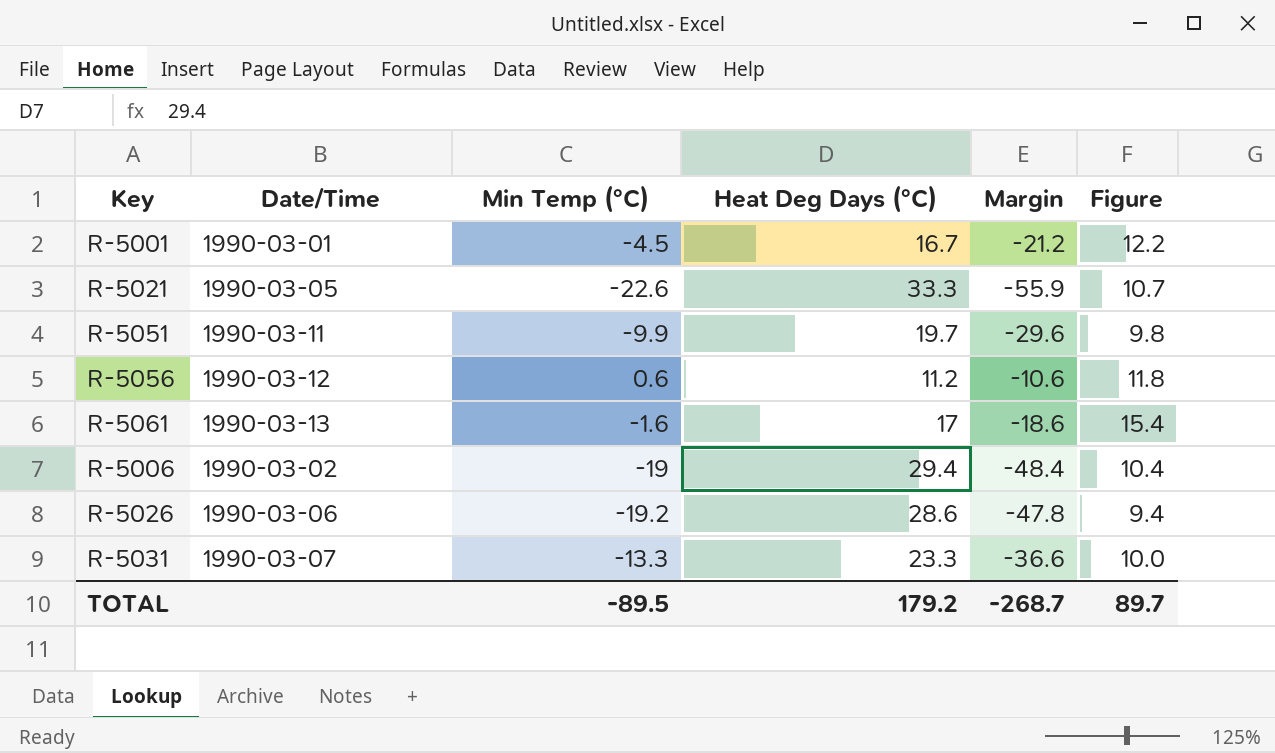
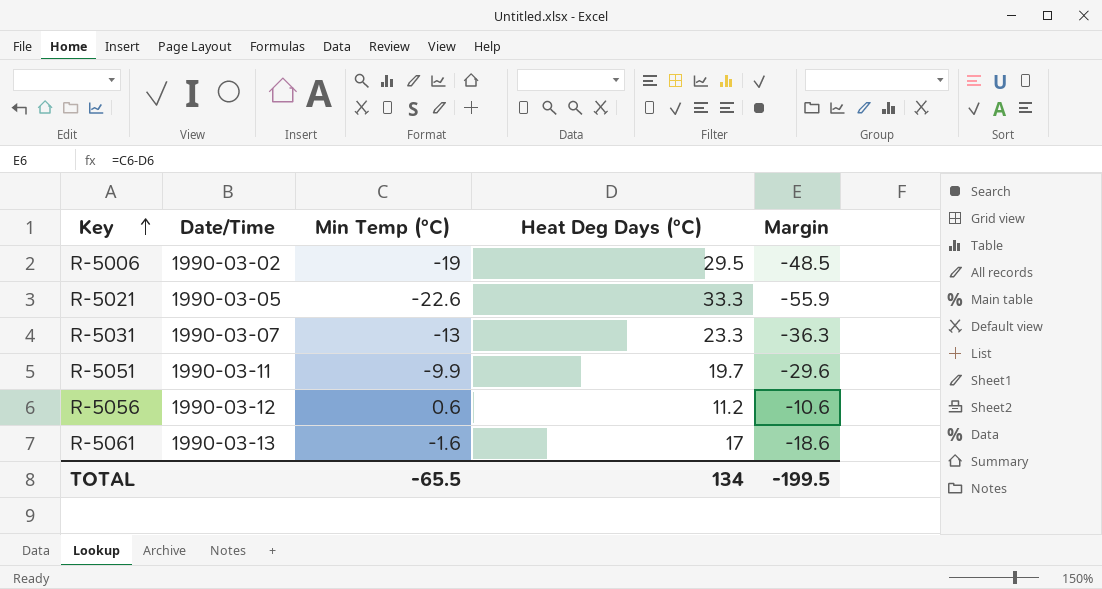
row order: none -> Key ascending
column Figure | formula: [Min Temp (°C)] + [Heat Deg Days (°C)] -> none
row R-5001: 1990-03-01 | -4.5 | 16.7 | -21.2 | 12.2 -> none
row R-5026: 1990-03-06 | -19.2 | 28.6 | -47.8 | 9.4 -> none
R-5006 | Heat Deg Days (°C): 29.4 -> 29.5
R-5006 | Margin: -48.4 -> -48.5
R-5031 | Min Temp (°C): -13.3 -> -13
R-5031 | Margin: -36.6 -> -36.3
TOTAL | Min Temp (°C): -89.5 -> -65.5
TOTAL | Heat Deg Days (°C): 179.2 -> 134
TOTAL | Margin: -268.7 -> -199.5

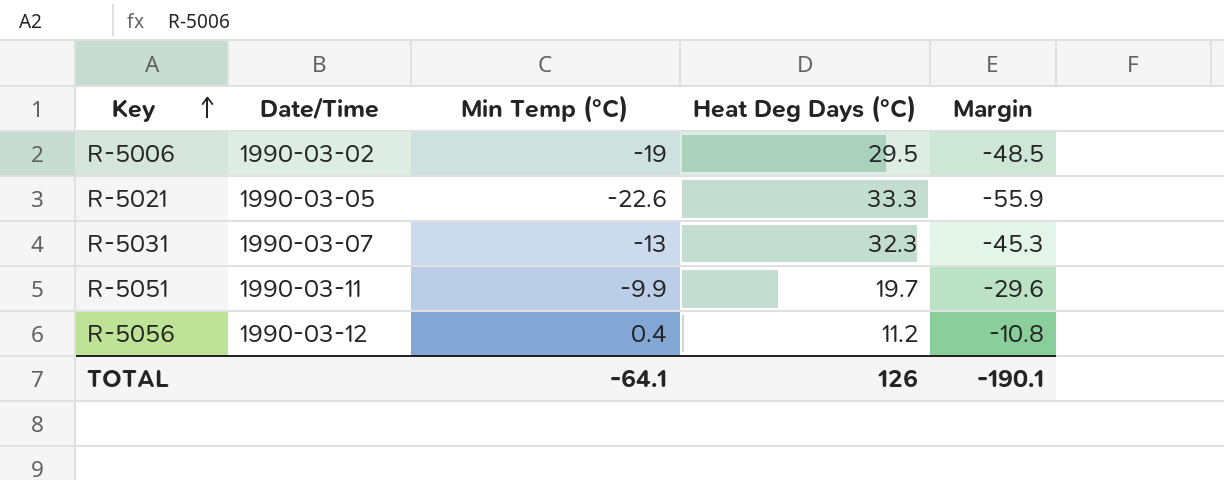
row R-5061: 1990-03-13 | -1.6 | 17 | -18.6 -> none
R-5031 | Heat Deg Days (°C): 23.3 -> 32.3
R-5031 | Margin: -36.3 -> -45.3
R-5056 | Min Temp (°C): 0.6 -> 0.4
R-5056 | Margin: -10.6 -> -10.8
TOTAL | Min Temp (°C): -65.5 -> -64.1
TOTAL | Heat Deg Days (°C): 134 -> 126
TOTAL | Margin: -199.5 -> -190.1

